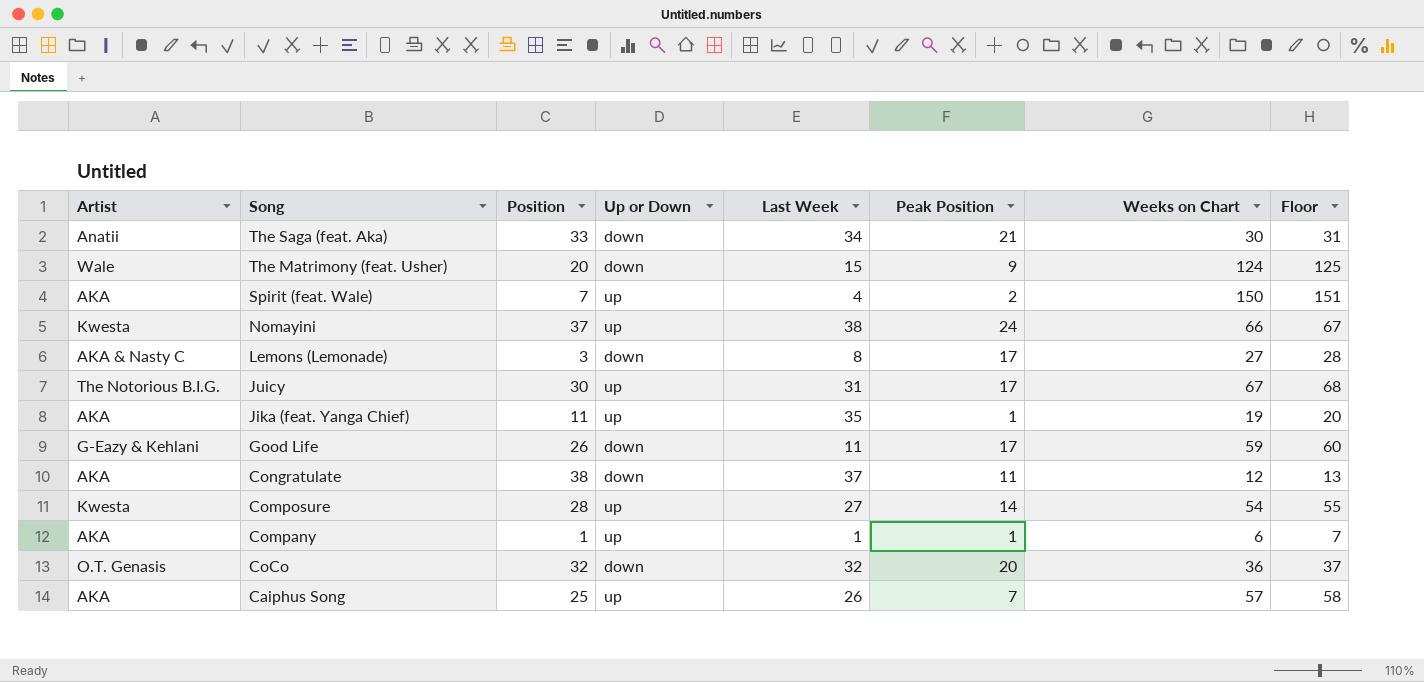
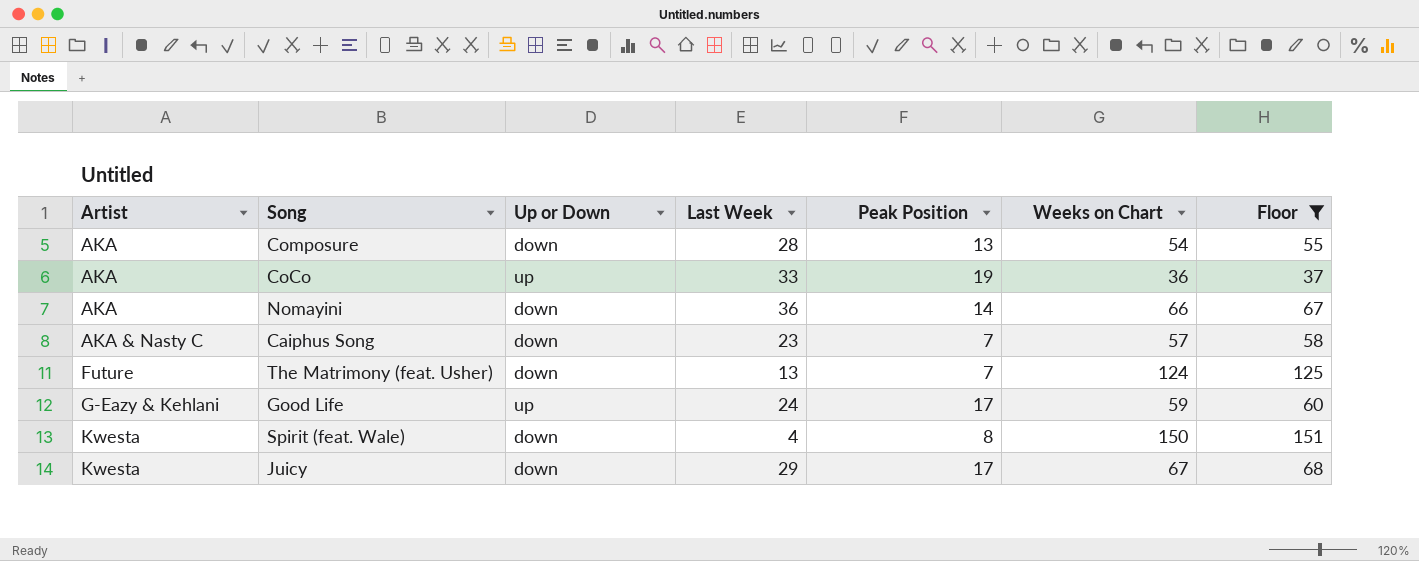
filter: none -> Floor >= 37
row order: Song descending -> Artist ascending
column Position | position: 3 -> none
Composure | Artist: Kwesta -> AKA
Composure | Up or Down: up -> down
Composure | Last Week: 27 -> 28
Composure | Peak Position: 14 -> 13
CoCo | Artist: O.T. Genasis -> AKA
CoCo | Up or Down: down -> up
CoCo | Last Week: 32 -> 33
CoCo | Peak Position: 20 -> 19
Nomayini | Artist: Kwesta -> AKA
Nomayini | Up or Down: up -> down
Nomayini | Last Week: 38 -> 36
Nomayini | Peak Position: 24 -> 14
Caiphus Song | Artist: AKA -> AKA & Nasty C
Caiphus Song | Up or Down: up -> down
Caiphus Song | Last Week: 26 -> 23
The Matrimony (feat. Usher) | Artist: Wale -> Future
The Matrimony (feat. Usher) | Last Week: 15 -> 13
The Matrimony (feat. Usher) | Peak Position: 9 -> 7
Good Life | Up or Down: down -> up
Good Life | Last Week: 11 -> 24
Spirit (feat. Wale) | Artist: AKA -> Kwesta
Spirit (feat. Wale) | Up or Down: up -> down
Spirit (feat. Wale) | Peak Position: 2 -> 8
Juicy | Artist: The Notorious B.I.G. -> Kwesta
Juicy | Up or Down: up -> down
Juicy | Last Week: 31 -> 29

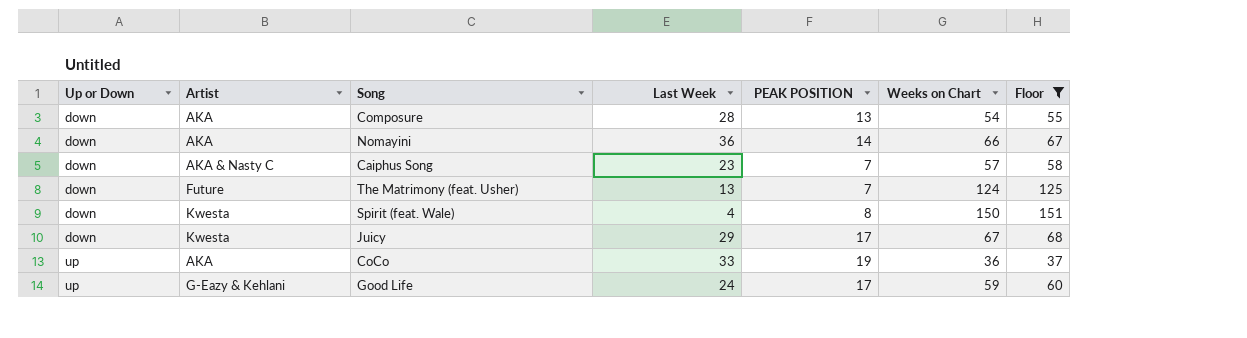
row order: Artist ascending -> Up or Down ascending
column Up or Down | position: 3 -> 1
column name: Peak Position -> PEAK POSITION

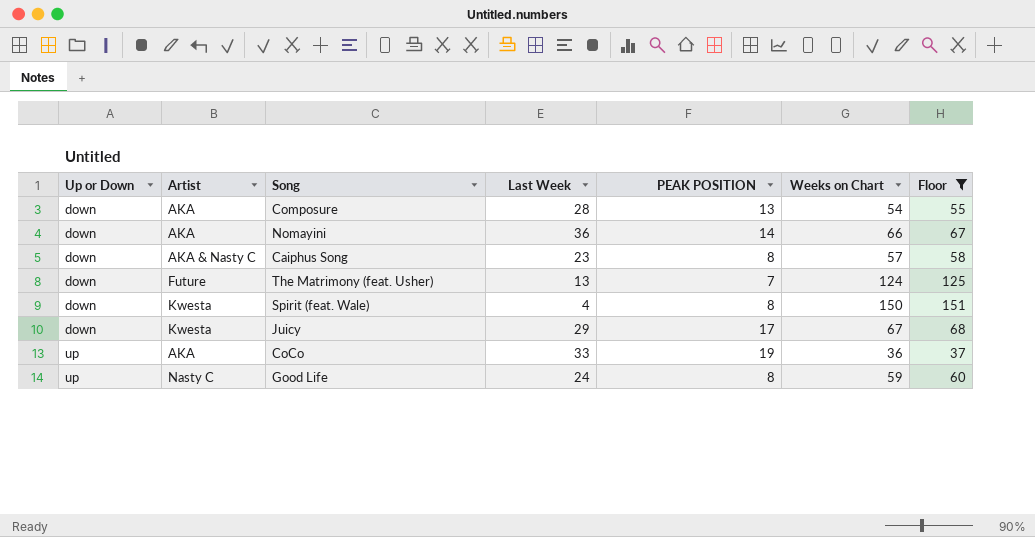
Caiphus Song | PEAK POSITION: 7 -> 8
Good Life | Artist: G-Eazy & Kehlani -> Nasty C
Good Life | PEAK POSITION: 17 -> 8

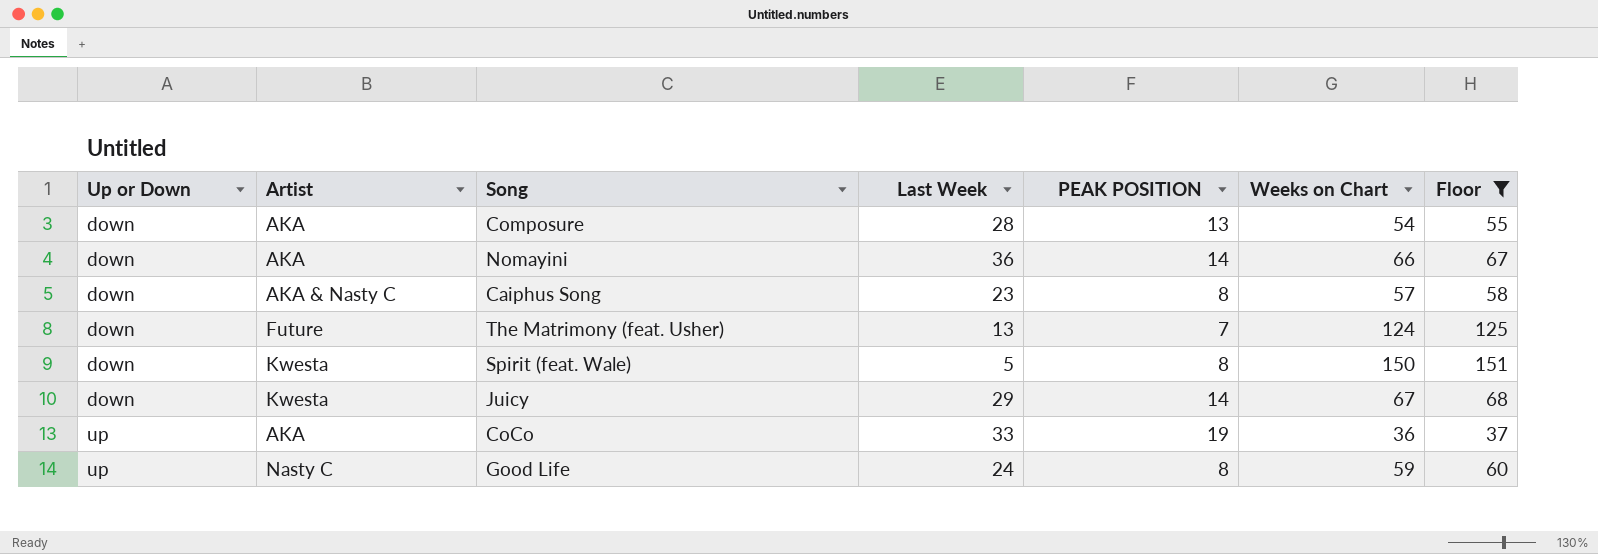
Spirit (feat. Wale) | Last Week: 4 -> 5
Juicy | PEAK POSITION: 17 -> 14

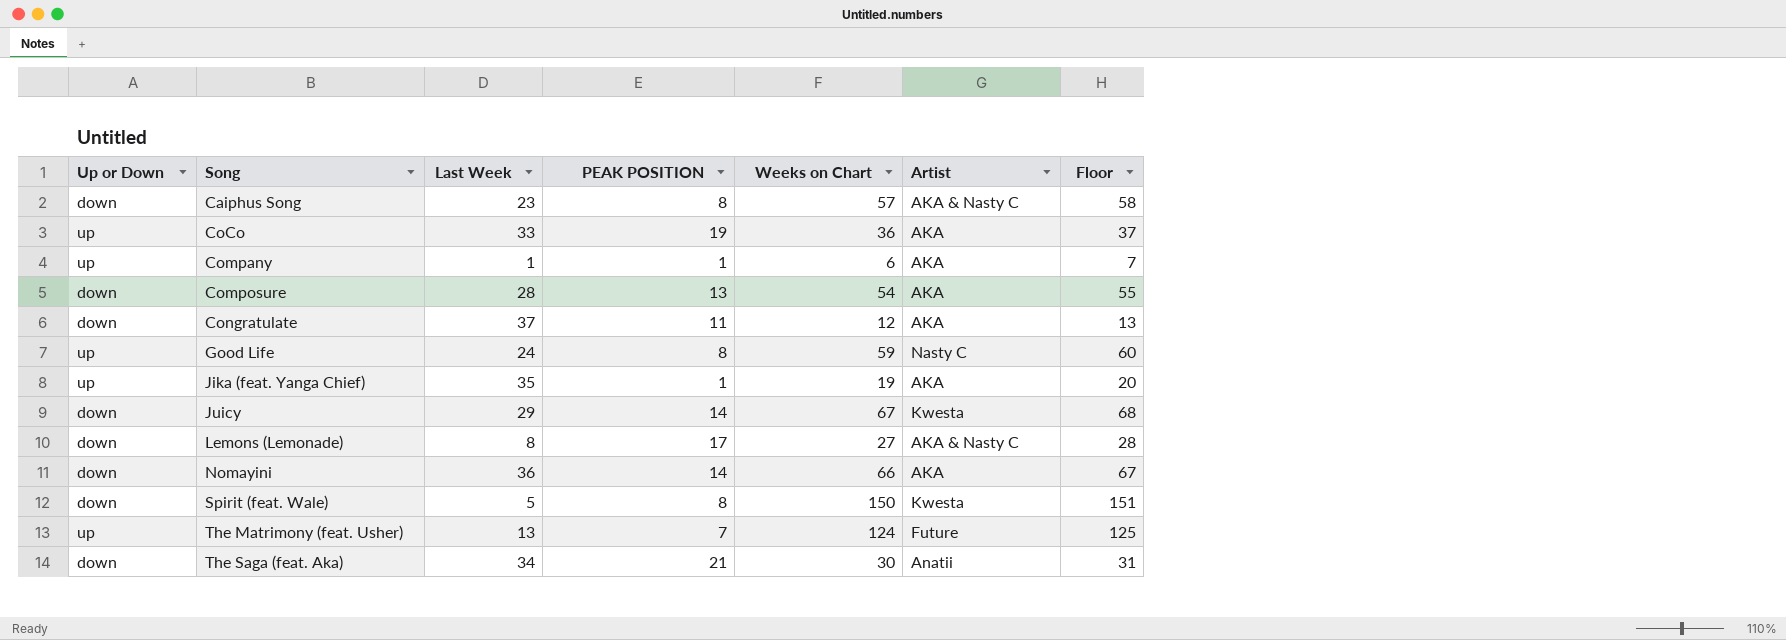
filter: Floor >= 37 -> none
row order: Up or Down ascending -> Song ascending
column Artist | position: 2 -> 6
The Matrimony (feat. Usher) | Up or Down: down -> up

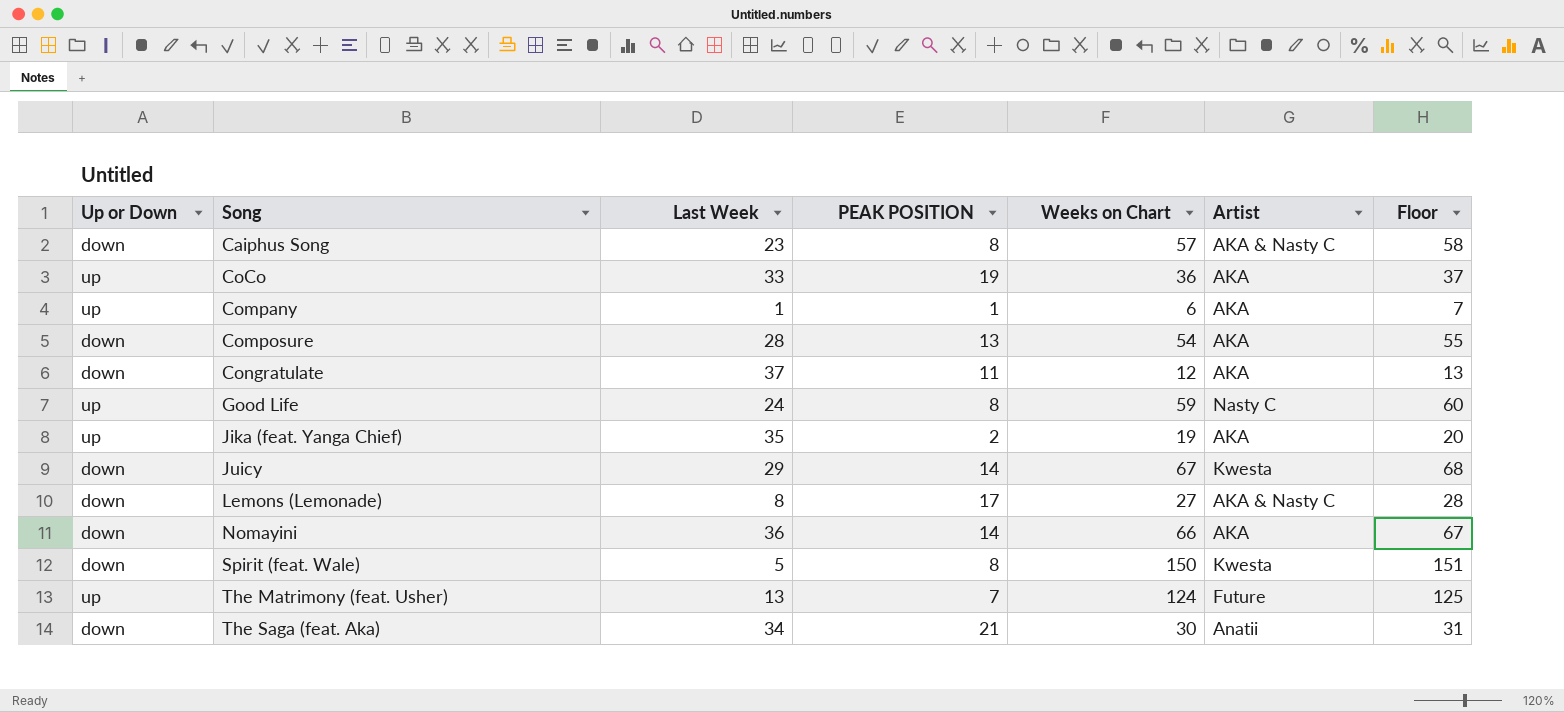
Jika (feat. Yanga Chief) | PEAK POSITION: 1 -> 2

